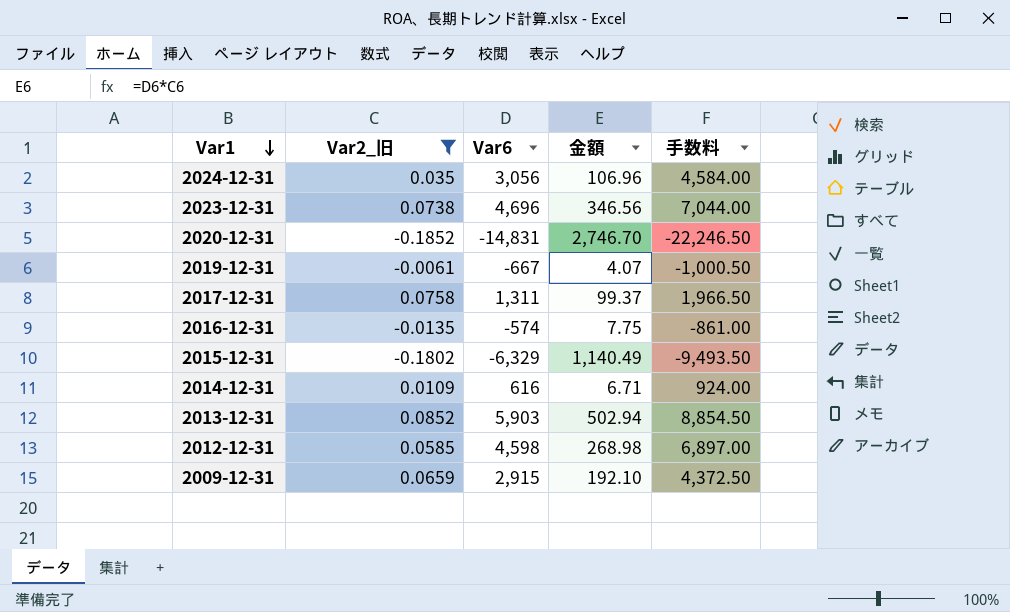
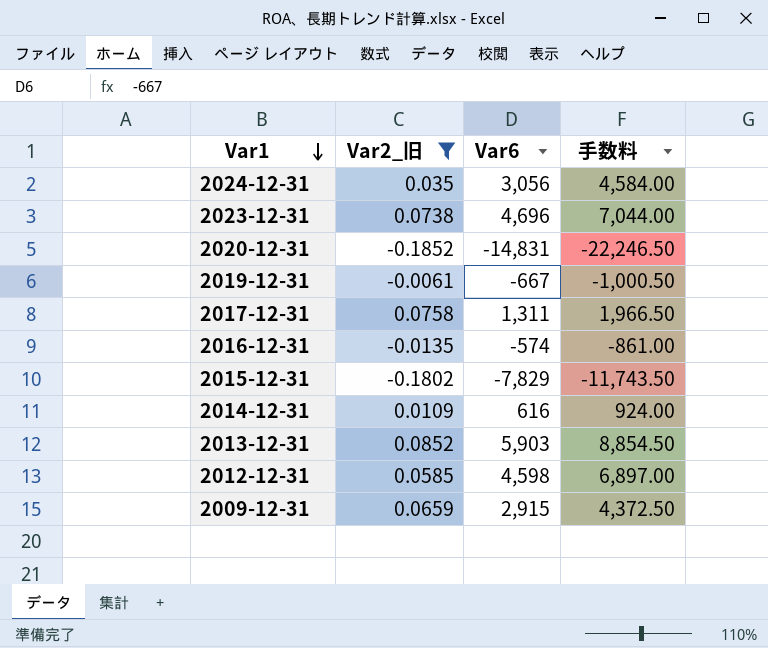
column 金額 | formula: [Var2_旧] * [Var6] -> none
2015-12-31 | Var6: -6,329 -> -7,829
2015-12-31 | 手数料: -9,493.50 -> -11,743.50

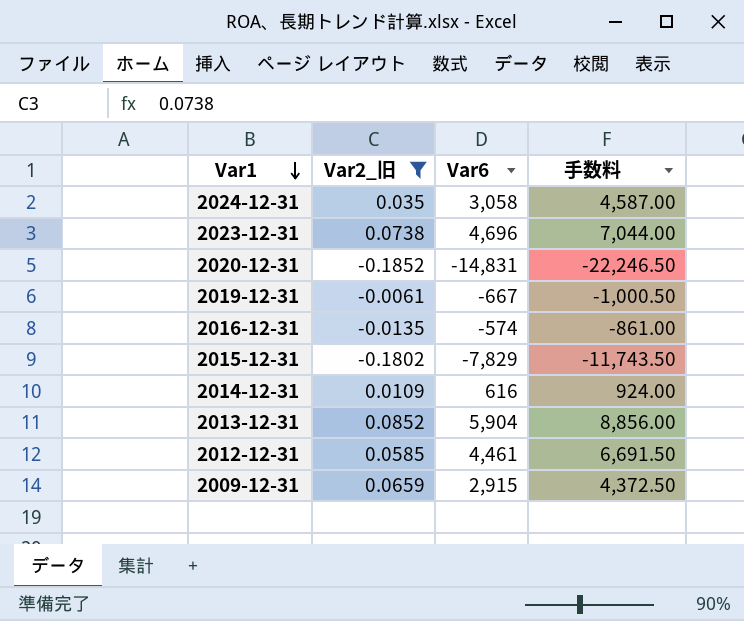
row 2017-12-31: 0.0758 | 1,311 | 1,966.50 -> none
2024-12-31 | Var6: 3,056 -> 3,058
2024-12-31 | 手数料: 4,584.00 -> 4,587.00
2013-12-31 | Var6: 5,903 -> 5,904
2013-12-31 | 手数料: 8,854.50 -> 8,856.00
2012-12-31 | Var6: 4,598 -> 4,461
2012-12-31 | 手数料: 6,897.00 -> 6,691.50

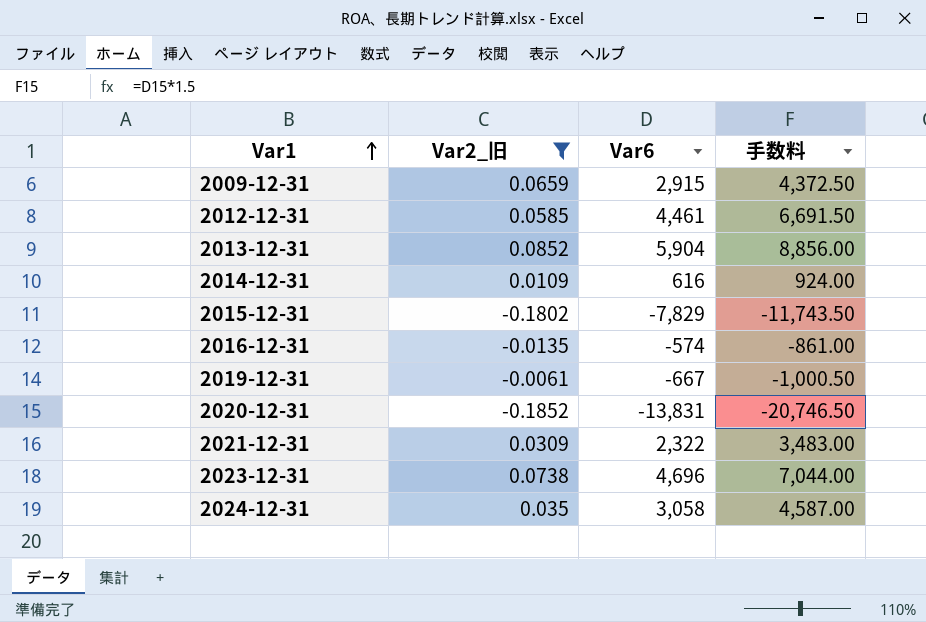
row order: Var1 descending -> Var1 ascending
2020-12-31 | Var6: -14,831 -> -13,831
2020-12-31 | 手数料: -22,246.50 -> -20,746.50
row 2021-12-31: none -> 0.0309 | 2,322 | 3,483.00

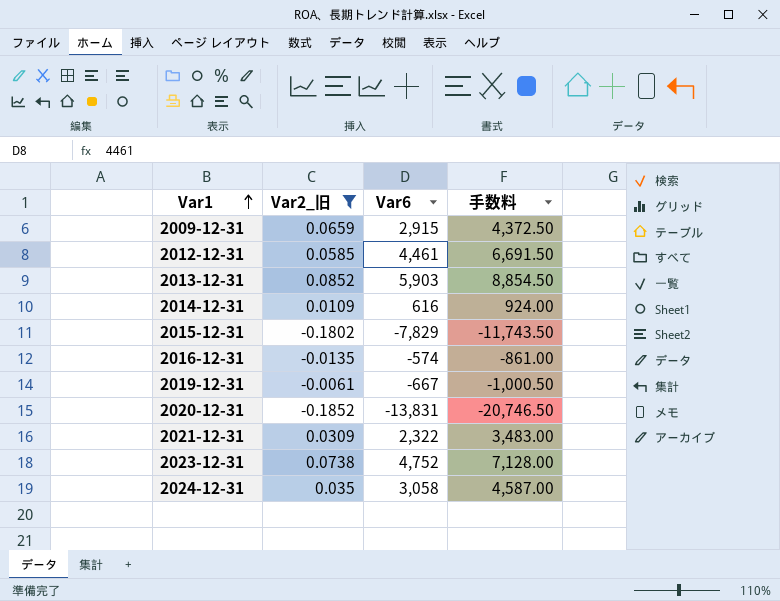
2013-12-31 | Var6: 5,904 -> 5,903
2013-12-31 | 手数料: 8,856.00 -> 8,854.50
2023-12-31 | Var6: 4,696 -> 4,752
2023-12-31 | 手数料: 7,044.00 -> 7,128.00

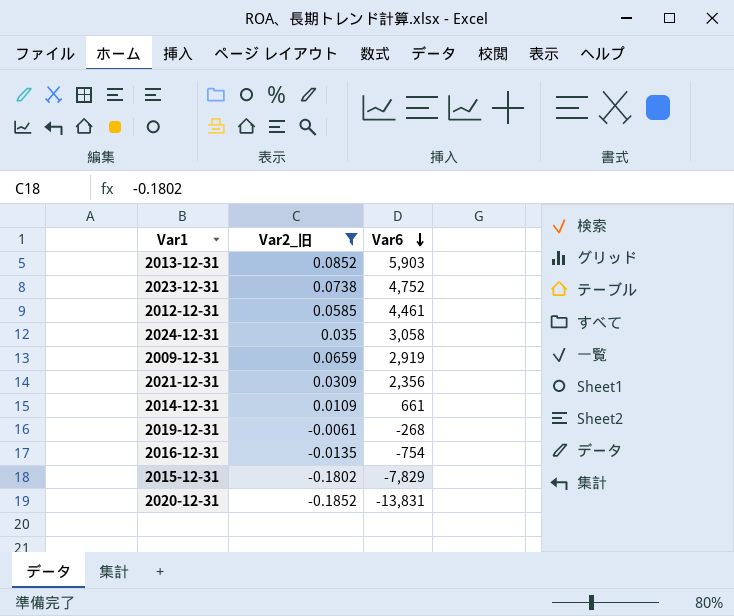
row order: Var1 ascending -> Var6 descending
column 手数料 | formula: [Var6] * 1.5 -> none
2009-12-31 | Var6: 2,915 -> 2,919
2021-12-31 | Var6: 2,322 -> 2,356
2014-12-31 | Var6: 616 -> 661
2019-12-31 | Var6: -667 -> -268
2016-12-31 | Var6: -574 -> -754

